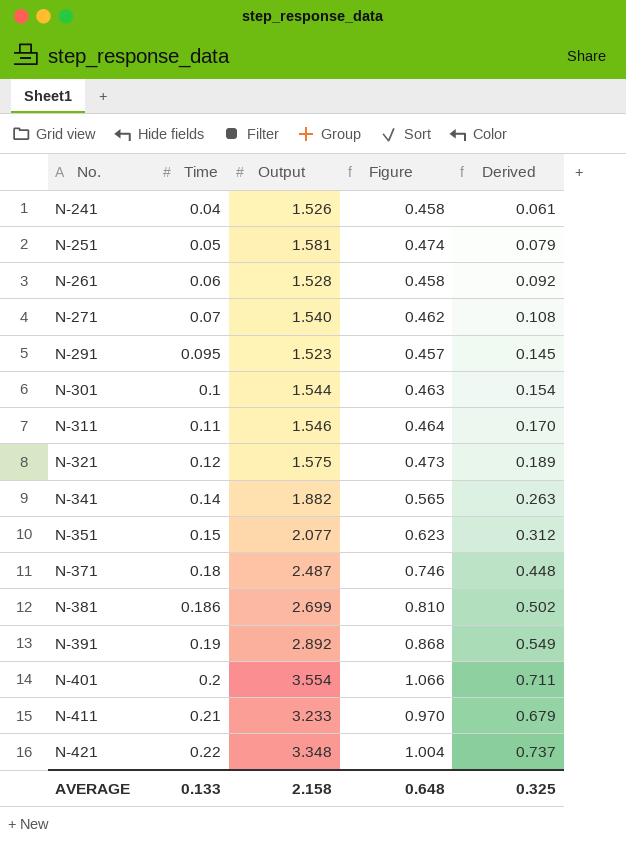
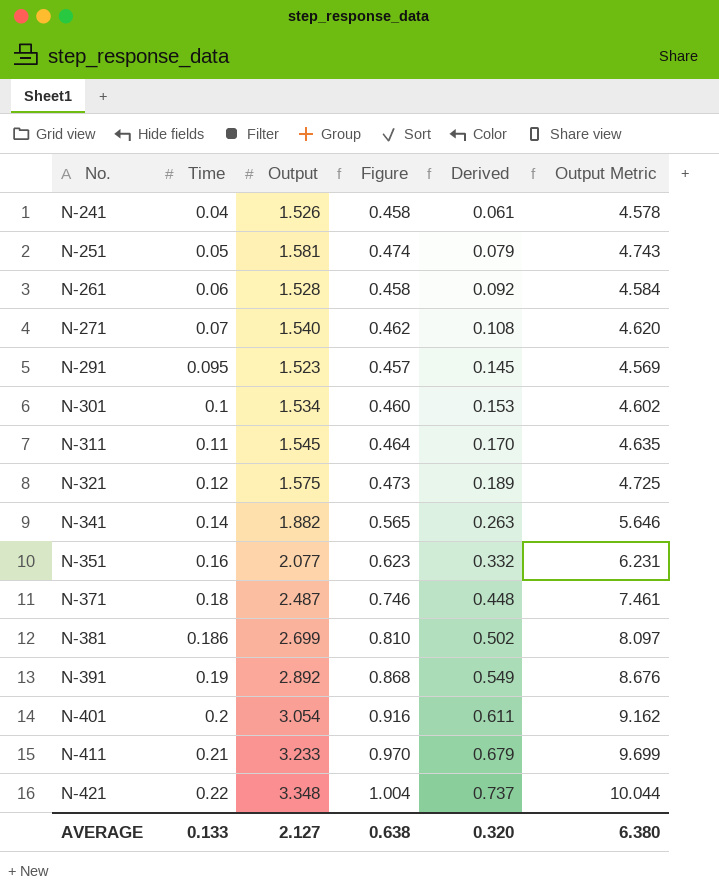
column Output Metric | formula: none -> [Output] * 3
N-301 | Output: 1.544 -> 1.534
N-301 | Figure: 0.463 -> 0.460
N-301 | Derived: 0.154 -> 0.153
N-311 | Output: 1.546 -> 1.545
N-351 | Time: 0.15 -> 0.16
N-351 | Derived: 0.312 -> 0.332
N-401 | Output: 3.554 -> 3.054
N-401 | Figure: 1.066 -> 0.916
N-401 | Derived: 0.711 -> 0.611
AVERAGE | Output: 2.158 -> 2.127
AVERAGE | Figure: 0.648 -> 0.638
AVERAGE | Derived: 0.325 -> 0.320

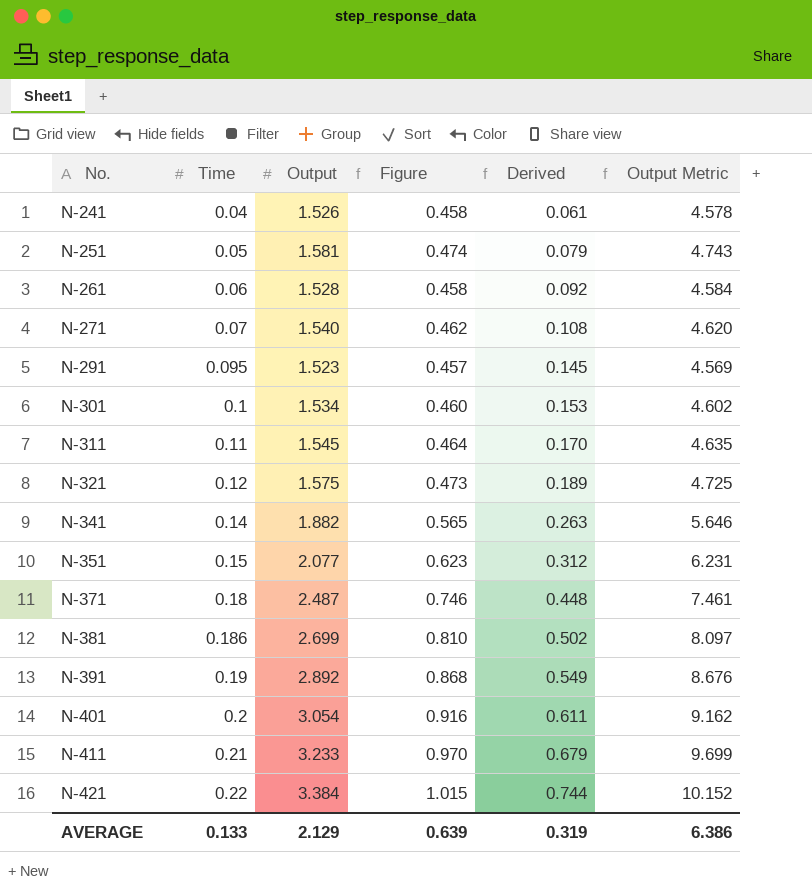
N-351 | Time: 0.16 -> 0.15
N-351 | Derived: 0.332 -> 0.312
N-421 | Output: 3.348 -> 3.384
N-421 | Figure: 1.004 -> 1.015
N-421 | Derived: 0.737 -> 0.744
N-421 | Output Metric: 10.044 -> 10.152
AVERAGE | Output: 2.127 -> 2.129
AVERAGE | Figure: 0.638 -> 0.639
AVERAGE | Derived: 0.320 -> 0.319
AVERAGE | Output Metric: 6.380 -> 6.386

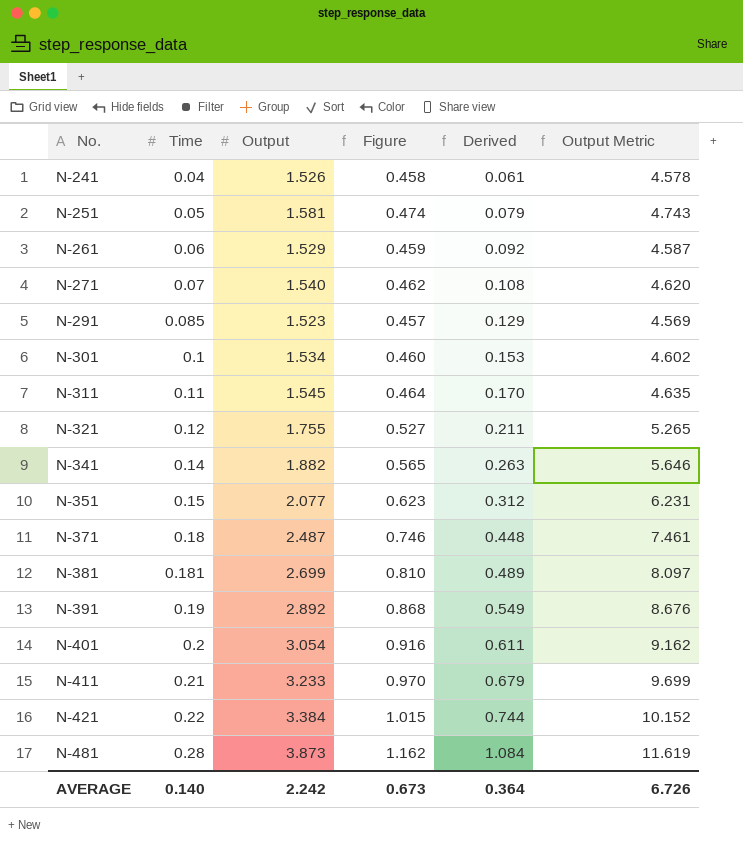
N-261 | Output: 1.528 -> 1.529
N-261 | Figure: 0.458 -> 0.459
N-261 | Output Metric: 4.584 -> 4.587
N-291 | Time: 0.095 -> 0.085
N-291 | Derived: 0.145 -> 0.129
N-321 | Output: 1.575 -> 1.755
N-321 | Figure: 0.473 -> 0.527
N-321 | Derived: 0.189 -> 0.211
N-321 | Output Metric: 4.725 -> 5.265
N-381 | Time: 0.186 -> 0.181
N-381 | Derived: 0.502 -> 0.489
row N-481: none -> 0.28 | 3.873 | 1.162 | 1.084 | 11.619
AVERAGE | Time: 0.133 -> 0.140
AVERAGE | Output: 2.129 -> 2.242
AVERAGE | Figure: 0.639 -> 0.673
AVERAGE | Derived: 0.319 -> 0.364
AVERAGE | Output Metric: 6.386 -> 6.726

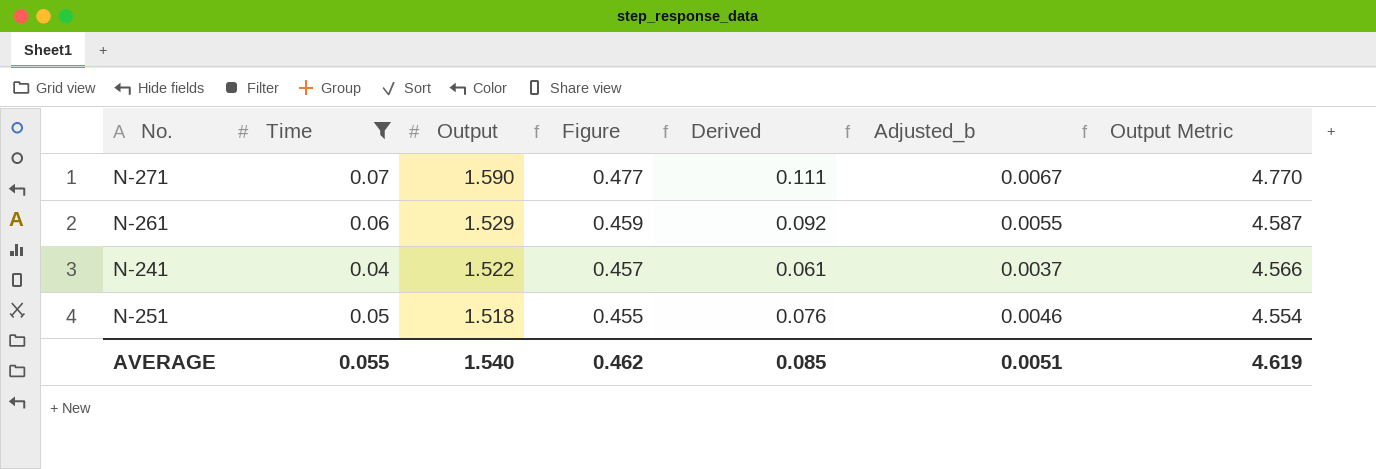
filter: none -> Time <= 0.07
row order: No. ascending -> Output descending
column Adjusted_b | formula: none -> [Derived] * 0.06
N-271 | Output: 1.540 -> 1.590
N-271 | Figure: 0.462 -> 0.477
N-271 | Derived: 0.108 -> 0.111
N-271 | Output Metric: 4.620 -> 4.770
N-241 | Output: 1.526 -> 1.522
N-241 | Figure: 0.458 -> 0.457
N-241 | Output Metric: 4.578 -> 4.566
N-251 | Output: 1.581 -> 1.518
N-251 | Figure: 0.474 -> 0.455
N-251 | Derived: 0.079 -> 0.076
N-251 | Output Metric: 4.743 -> 4.554
AVERAGE | Time: 0.140 -> 0.055
AVERAGE | Output: 2.242 -> 1.540
AVERAGE | Figure: 0.673 -> 0.462
AVERAGE | Derived: 0.364 -> 0.085
AVERAGE | Output Metric: 6.726 -> 4.619

